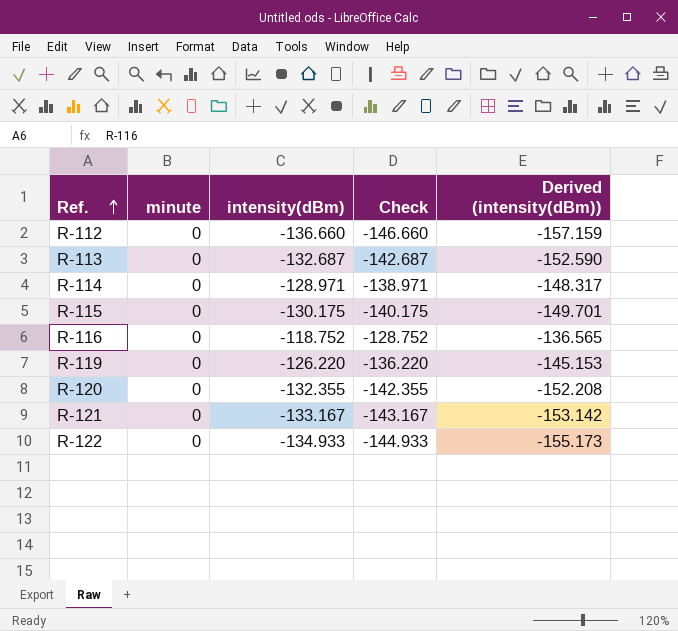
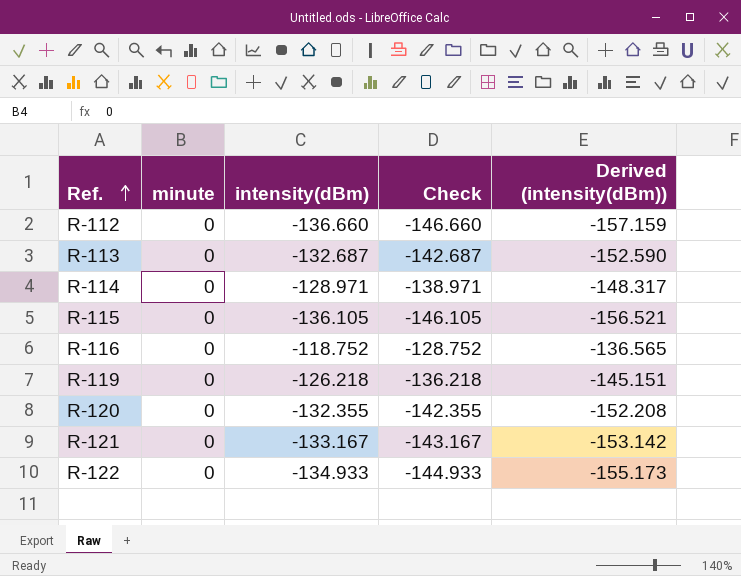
R-115 | intensity(dBm): -130.175 -> -136.105
R-115 | Check: -140.175 -> -146.105
R-115 | Derived (intensity(dBm)): -149.701 -> -156.521
R-119 | intensity(dBm): -126.220 -> -126.218
R-119 | Check: -136.220 -> -136.218
R-119 | Derived (intensity(dBm)): -145.153 -> -145.151

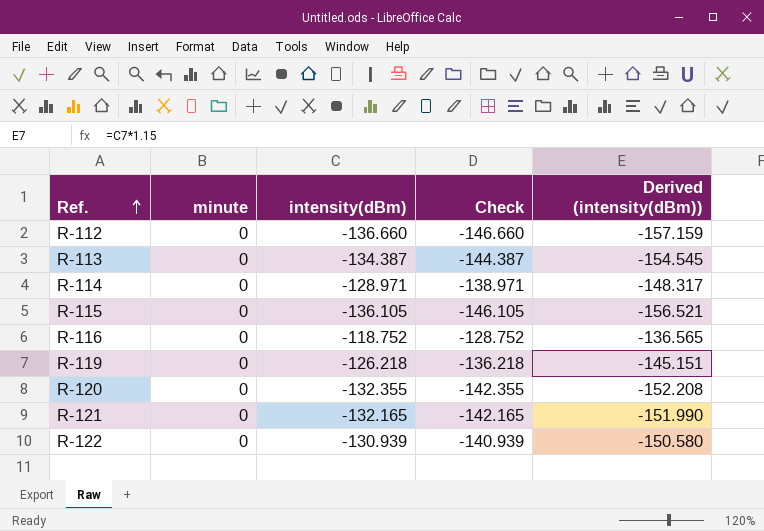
R-113 | intensity(dBm): -132.687 -> -134.387
R-113 | Check: -142.687 -> -144.387
R-113 | Derived (intensity(dBm)): -152.590 -> -154.545
R-121 | intensity(dBm): -133.167 -> -132.165
R-121 | Check: -143.167 -> -142.165
R-121 | Derived (intensity(dBm)): -153.142 -> -151.990
R-122 | intensity(dBm): -134.933 -> -130.939
R-122 | Check: -144.933 -> -140.939
R-122 | Derived (intensity(dBm)): -155.173 -> -150.580

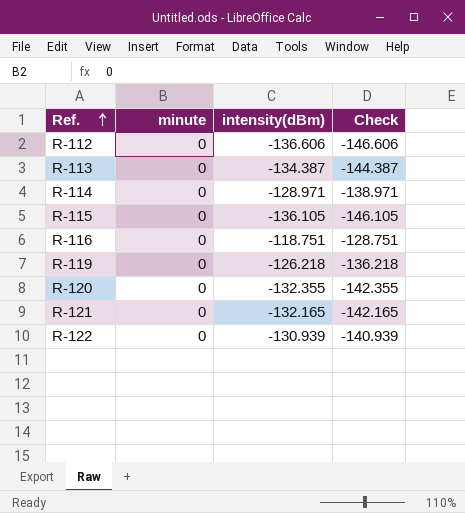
column Derived (intensity(dBm)) | formula: [intensity(dBm)] * 1.15 -> none
R-112 | intensity(dBm): -136.660 -> -136.606
R-112 | Check: -146.660 -> -146.606
R-116 | intensity(dBm): -118.752 -> -118.751
R-116 | Check: -128.752 -> -128.751

